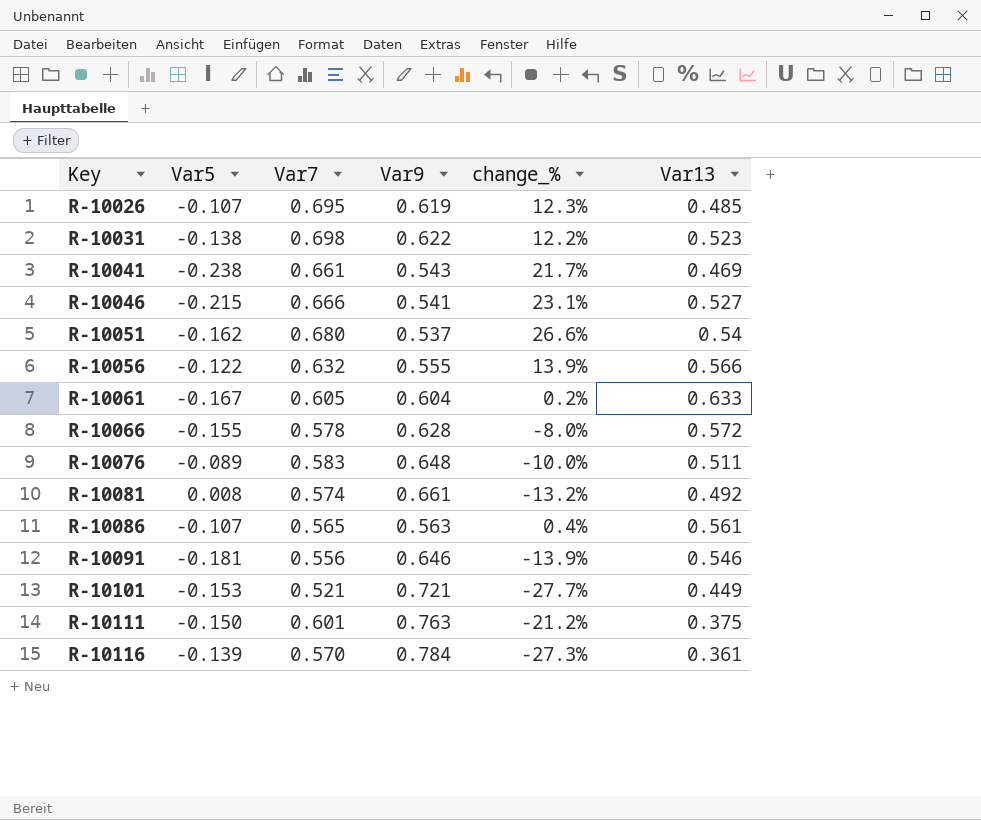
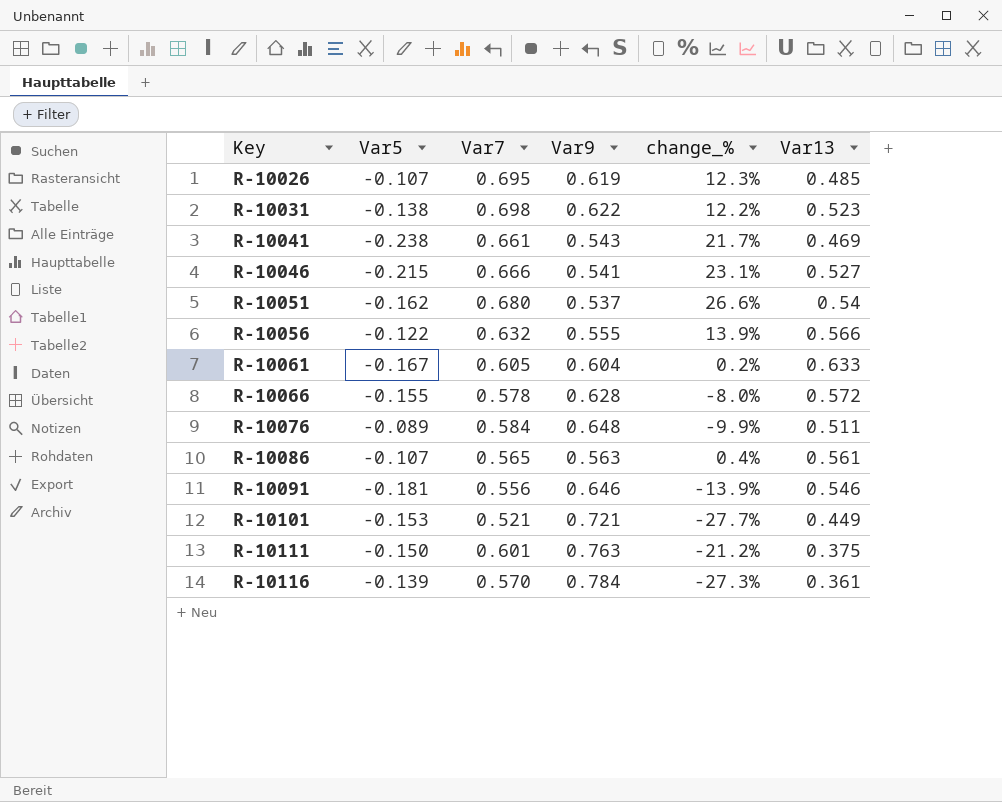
row R-10081: 0.008 | 0.574 | 0.661 | -13.2% | 0.492 -> none
R-10076 | Var7: 0.583 -> 0.584
R-10076 | change_%: -10.0% -> -9.9%

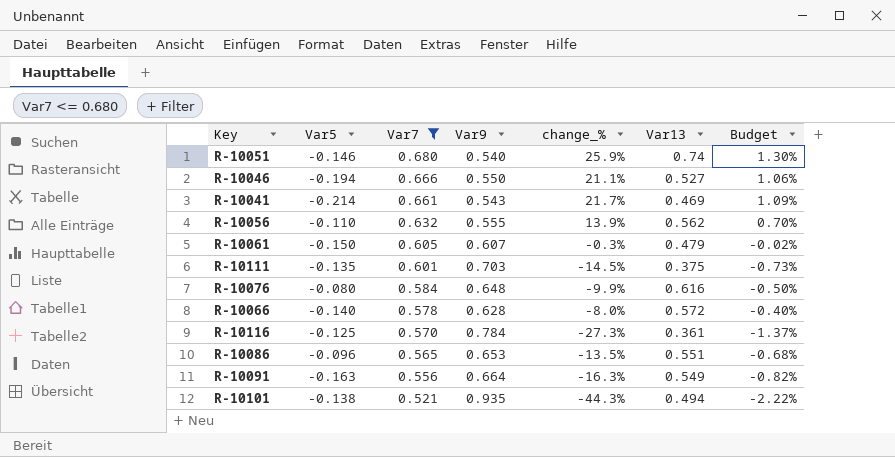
filter: none -> Var7 <= 0.680
row order: Key ascending -> Var7 descending
column Budget | formula: none -> [change_%] * 0.05
R-10051 | Var5: -0.162 -> -0.146
R-10051 | Var9: 0.537 -> 0.540
R-10051 | change_%: 26.6% -> 25.9%
R-10051 | Var13: 0.54 -> 0.74
R-10046 | Var5: -0.215 -> -0.194
R-10046 | Var9: 0.541 -> 0.550
R-10046 | change_%: 23.1% -> 21.1%
R-10041 | Var5: -0.238 -> -0.214
R-10056 | Var5: -0.122 -> -0.110
R-10056 | Var13: 0.566 -> 0.562
R-10061 | Var5: -0.167 -> -0.150
R-10061 | Var9: 0.604 -> 0.607
R-10061 | change_%: 0.2% -> -0.3%
R-10061 | Var13: 0.633 -> 0.479
R-10111 | Var5: -0.150 -> -0.135
R-10111 | Var9: 0.763 -> 0.703
R-10111 | change_%: -21.2% -> -14.5%
R-10076 | Var5: -0.089 -> -0.080
R-10076 | Var13: 0.511 -> 0.616
R-10066 | Var5: -0.155 -> -0.140
R-10116 | Var5: -0.139 -> -0.125
R-10086 | Var5: -0.107 -> -0.096
R-10086 | Var9: 0.563 -> 0.653
R-10086 | change_%: 0.4% -> -13.5%
R-10086 | Var13: 0.561 -> 0.551
R-10091 | Var5: -0.181 -> -0.163
R-10091 | Var9: 0.646 -> 0.664
R-10091 | change_%: -13.9% -> -16.3%
R-10091 | Var13: 0.546 -> 0.549
R-10101 | Var5: -0.153 -> -0.138
R-10101 | Var9: 0.721 -> 0.935
R-10101 | change_%: -27.7% -> -44.3%
R-10101 | Var13: 0.449 -> 0.494

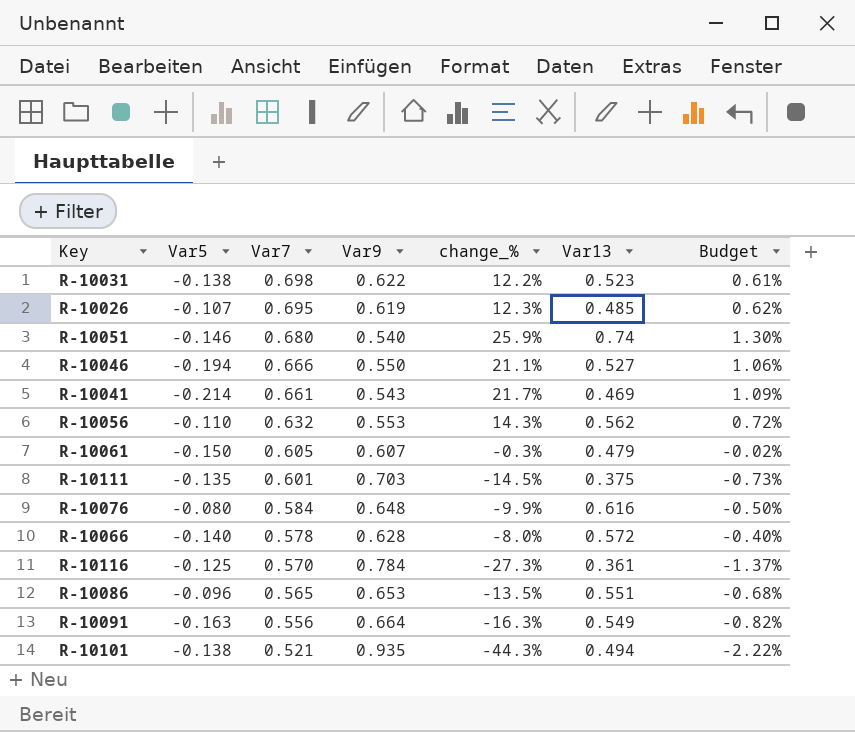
filter: Var7 <= 0.680 -> none
R-10056 | Var9: 0.555 -> 0.553
R-10056 | change_%: 13.9% -> 14.3%
R-10056 | Budget: 0.70% -> 0.72%

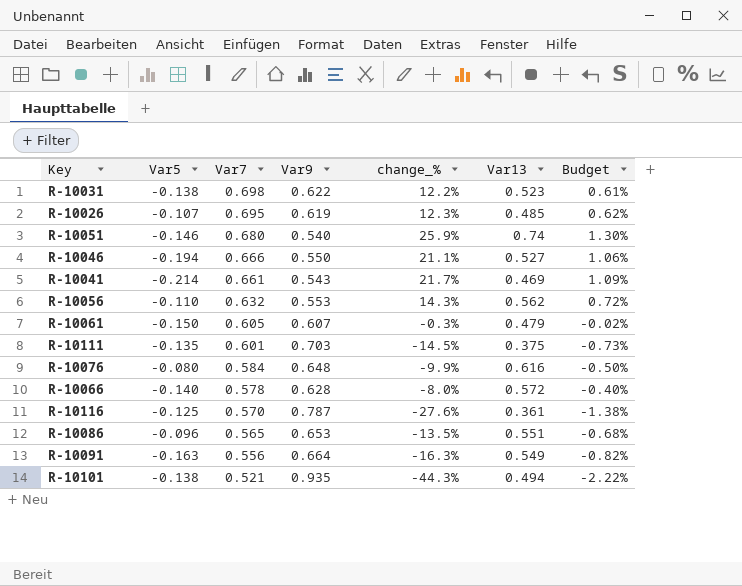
R-10116 | Var9: 0.784 -> 0.787
R-10116 | change_%: -27.3% -> -27.6%
R-10116 | Budget: -1.37% -> -1.38%

